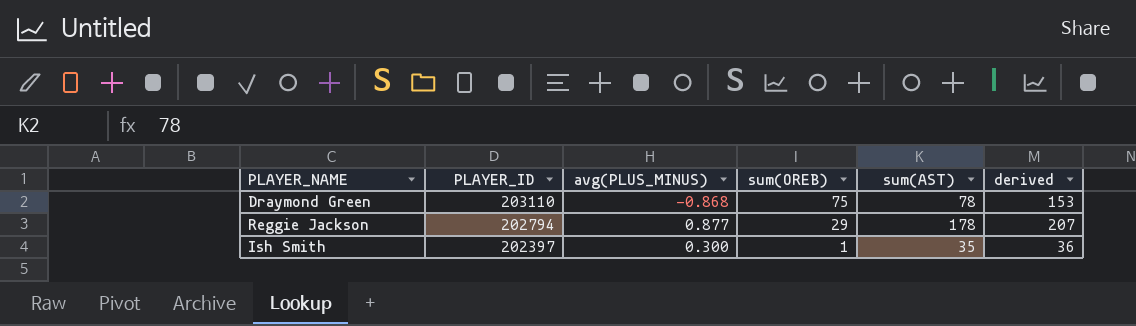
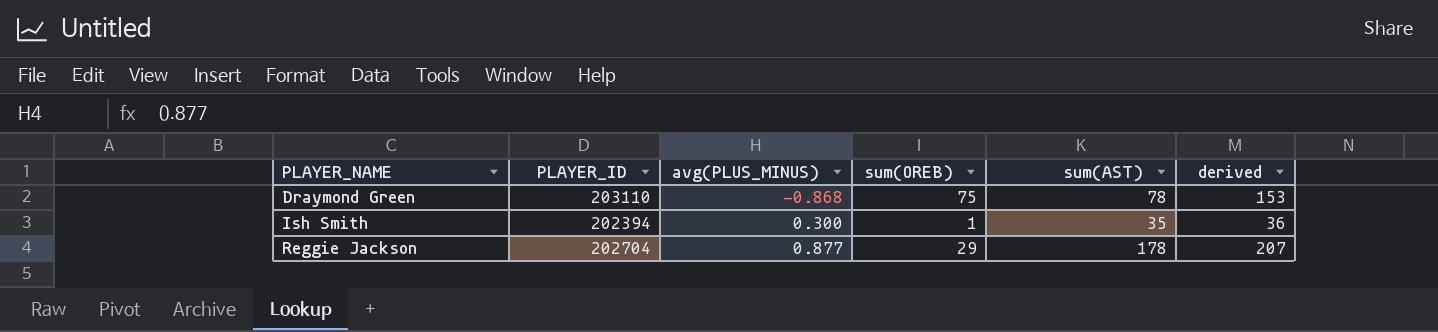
row order: PLAYER_ID descending -> PLAYER_NAME ascending
Ish Smith | PLAYER_ID: 202397 -> 202394
Reggie Jackson | PLAYER_ID: 202794 -> 202704

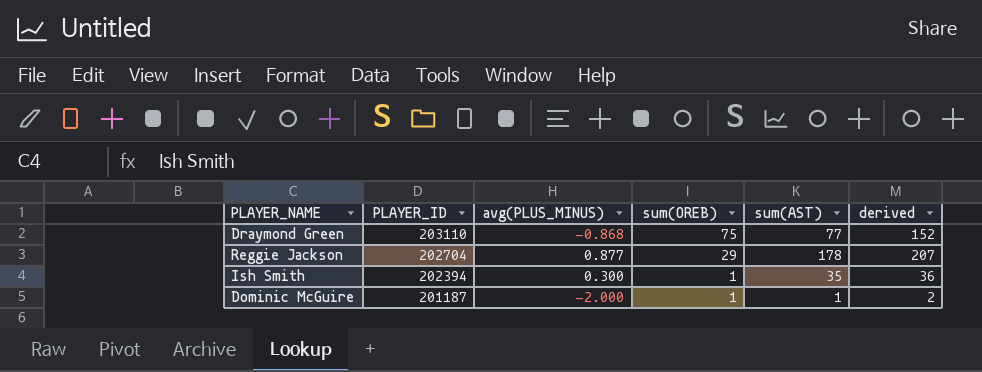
row order: PLAYER_NAME ascending -> PLAYER_ID descending
Draymond Green | sum(AST): 78 -> 77
Draymond Green | derived: 153 -> 152
row Dominic McGuire: none -> 201187 | -2.000 | 1 | 1 | 2

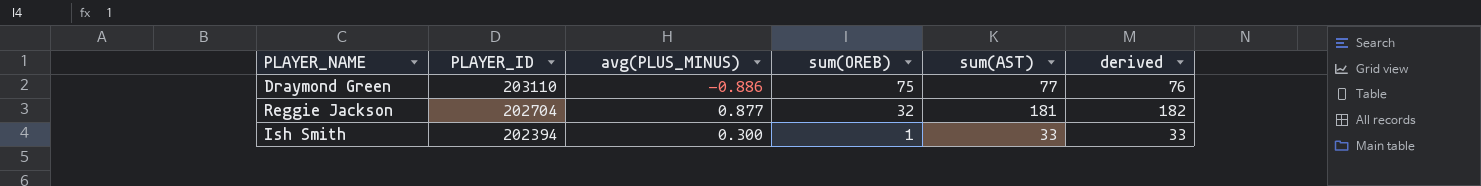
column derived | formula: [sum(OREB)] + [sum(AST)] -> [avg(PLUS_MINUS)] + [sum(AST)]
row Dominic McGuire: 201187 | -2.000 | 1 | 1 | 2 -> none
Draymond Green | avg(PLUS_MINUS): -0.868 -> -0.886
Reggie Jackson | sum(OREB): 29 -> 32
Reggie Jackson | sum(AST): 178 -> 181
Ish Smith | sum(AST): 35 -> 33

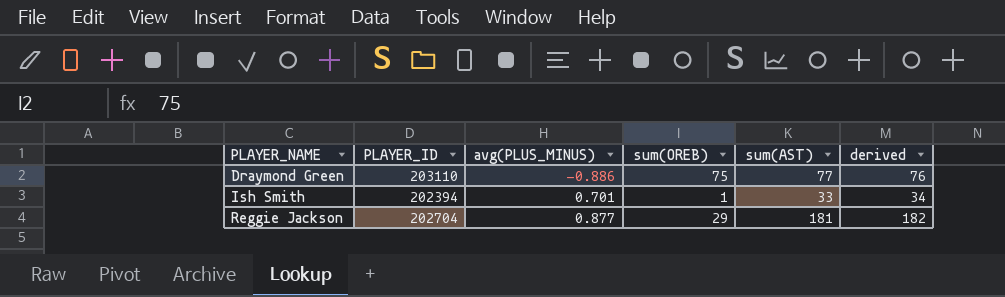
row order: PLAYER_ID descending -> PLAYER_NAME ascending
Ish Smith | avg(PLUS_MINUS): 0.300 -> 0.701
Ish Smith | derived: 33 -> 34
Reggie Jackson | sum(OREB): 32 -> 29

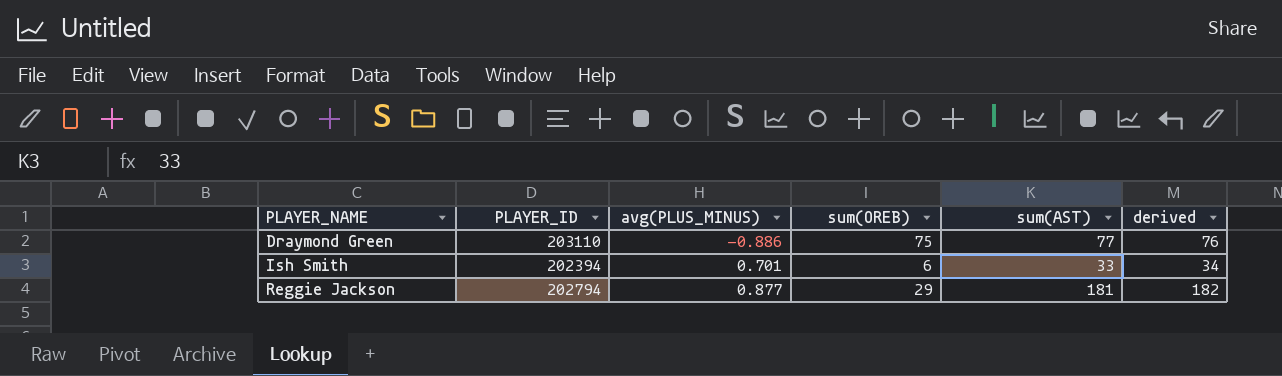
Ish Smith | sum(OREB): 1 -> 6
Reggie Jackson | PLAYER_ID: 202704 -> 202794

